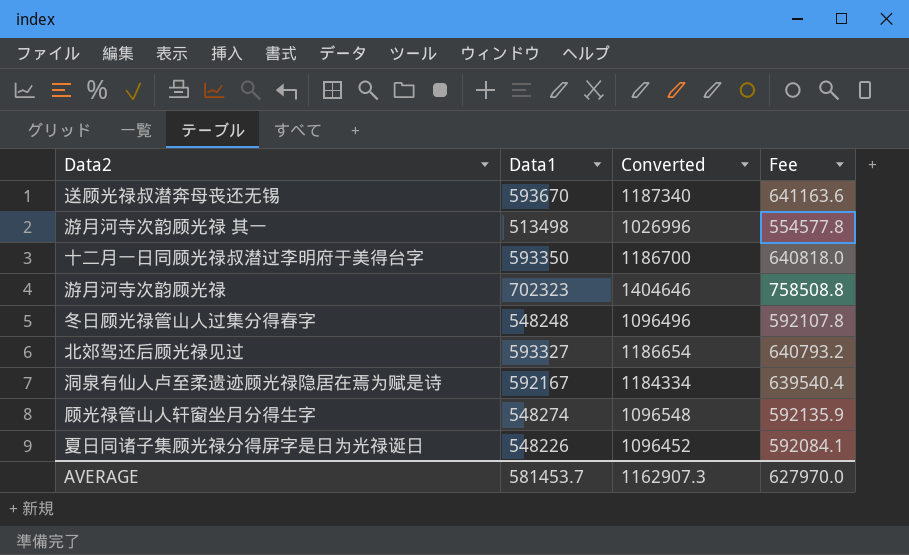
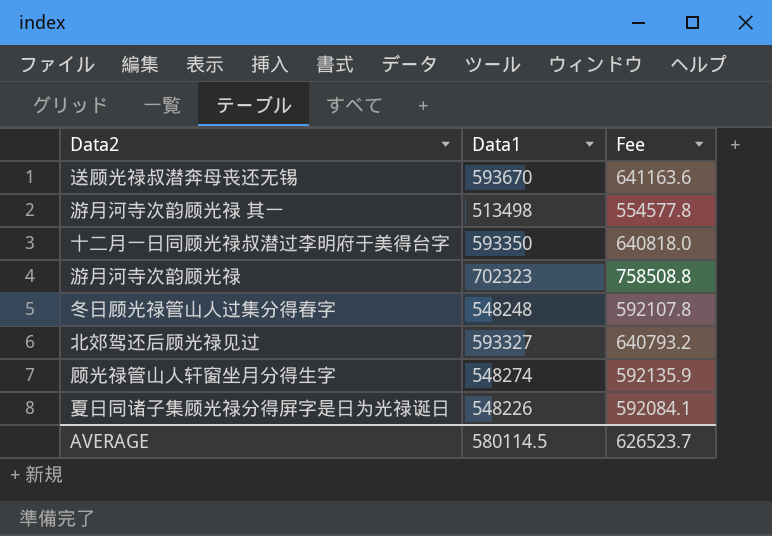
column Converted | formula: [Data1] * 2 -> none
row 洞泉有仙人卢至柔遗迹顾光禄隐居在焉为赋是诗: 592167 | 1184334 | 639540.4 -> none
AVERAGE | Data1: 581453.7 -> 580114.5
AVERAGE | Fee: 627970.0 -> 626523.7

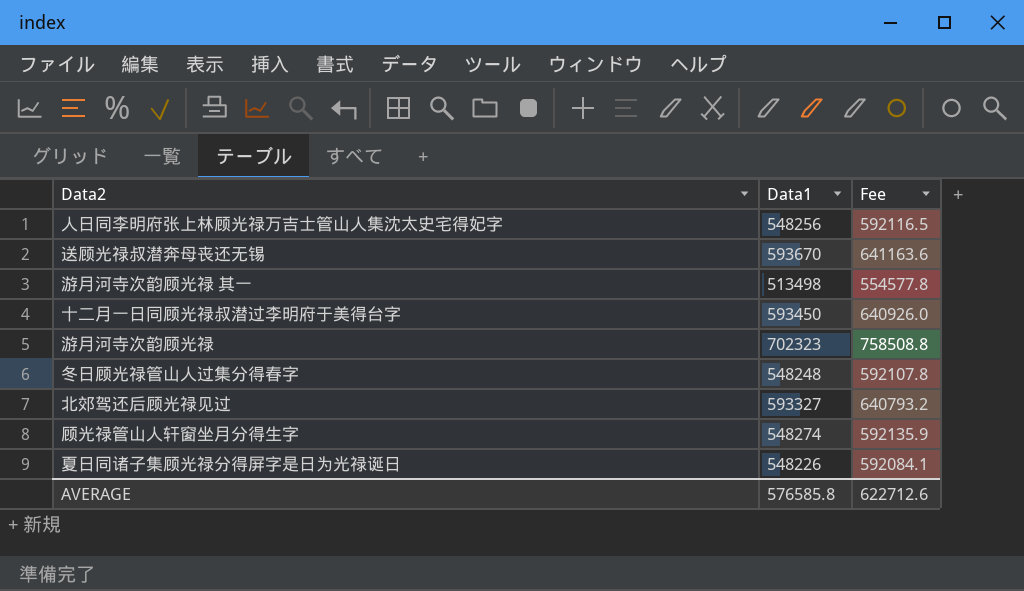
row 人日同李明府张上林顾光禄万吉士管山人集沈太史宅得妃字: none -> 548256 | 592116.5
十二月一日同顾光禄叔潜过李明府于美得台字 | Data1: 593350 -> 593450
十二月一日同顾光禄叔潜过李明府于美得台字 | Fee: 640818.0 -> 640926.0
AVERAGE | Data1: 580114.5 -> 576585.8
AVERAGE | Fee: 626523.7 -> 622712.6

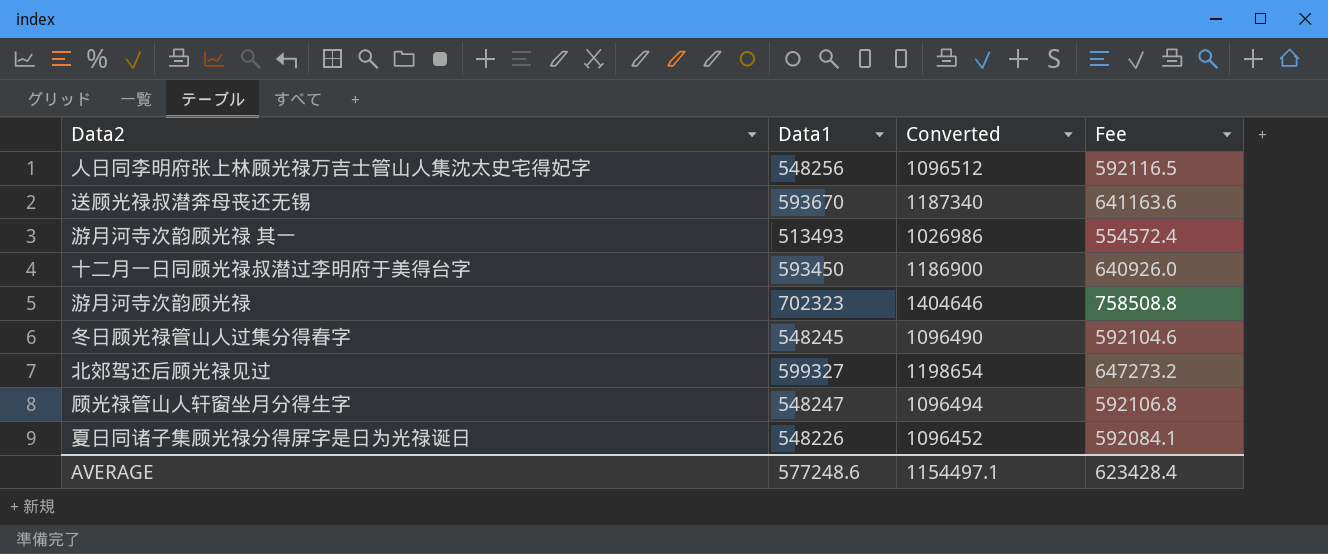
column Converted | formula: none -> [Data1] * 2
游月河寺次韵顾光禄 其一 | Data1: 513498 -> 513493
游月河寺次韵顾光禄 其一 | Fee: 554577.8 -> 554572.4
冬日顾光禄管山人过集分得春字 | Data1: 548248 -> 548245
冬日顾光禄管山人过集分得春字 | Fee: 592107.8 -> 592104.6
北郊驾还后顾光禄见过 | Data1: 593327 -> 599327
北郊驾还后顾光禄见过 | Fee: 640793.2 -> 647273.2
顾光禄管山人轩窗坐月分得生字 | Data1: 548274 -> 548247
顾光禄管山人轩窗坐月分得生字 | Fee: 592135.9 -> 592106.8
AVERAGE | Data1: 576585.8 -> 577248.6
AVERAGE | Fee: 622712.6 -> 623428.4

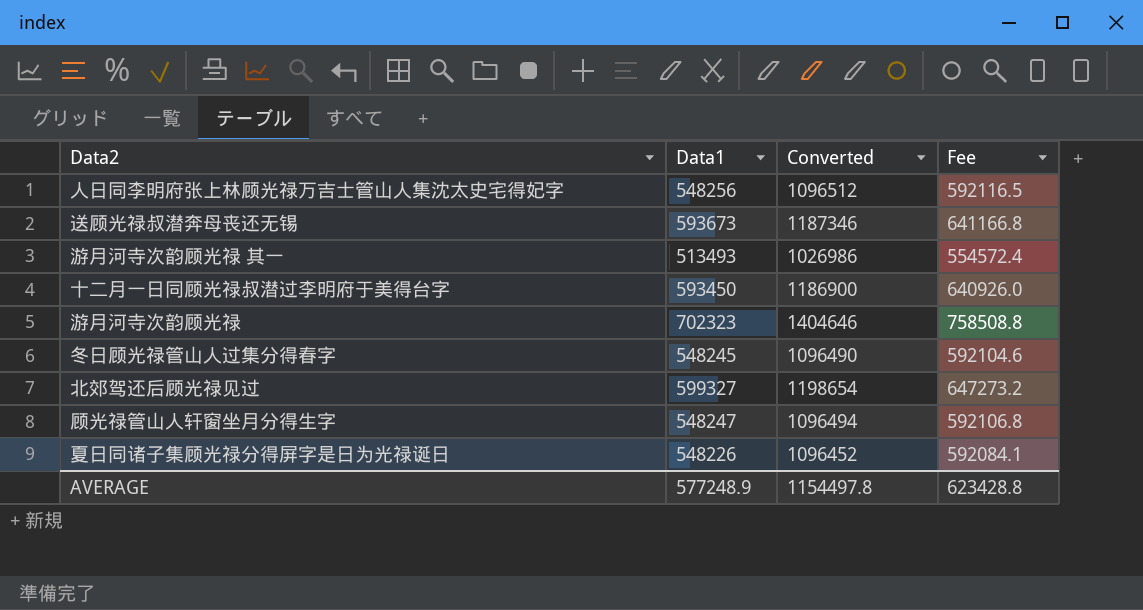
送顾光禄叔潜奔母丧还无锡 | Data1: 593670 -> 593673
送顾光禄叔潜奔母丧还无锡 | Converted: 1187340 -> 1187346
送顾光禄叔潜奔母丧还无锡 | Fee: 641163.6 -> 641166.8
AVERAGE | Data1: 577248.6 -> 577248.9
AVERAGE | Converted: 1154497.1 -> 1154497.8
AVERAGE | Fee: 623428.4 -> 623428.8

